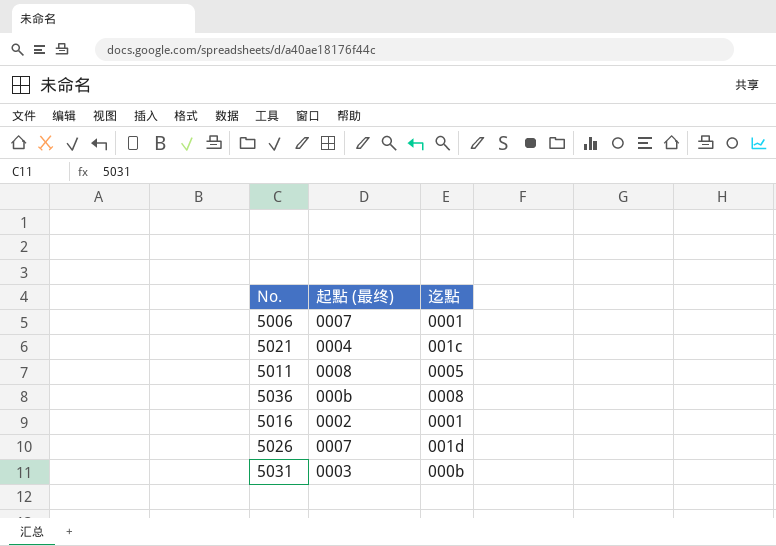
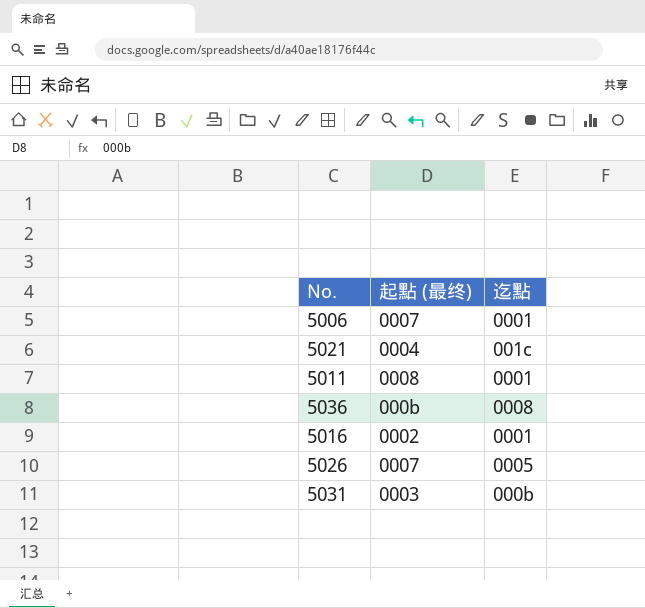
5011 | 迄點: 0005 -> 0001
5026 | 迄點: 001d -> 0005

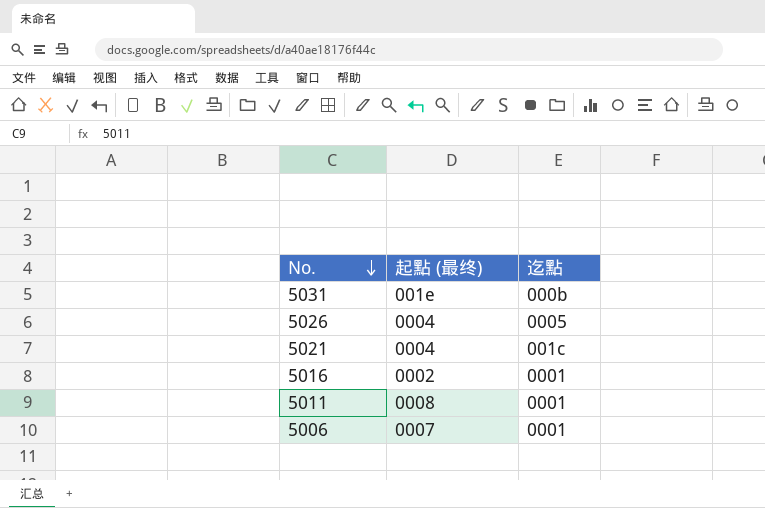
row order: none -> No. descending
row 5036: 000b | 0008 -> none
5031 | 起點 (最终): 0003 -> 001e
5026 | 起點 (最终): 0007 -> 0004

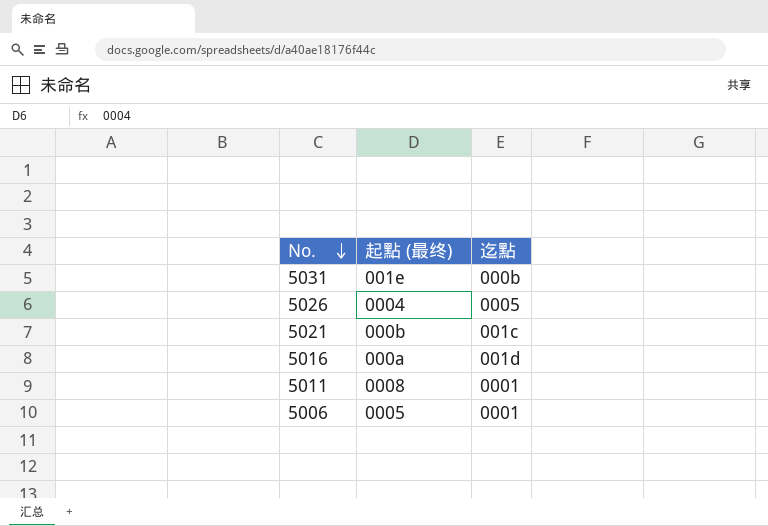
5021 | 起點 (最终): 0004 -> 000b
5016 | 起點 (最终): 0002 -> 000a
5016 | 迄點: 0001 -> 001d
5006 | 起點 (最终): 0007 -> 0005

